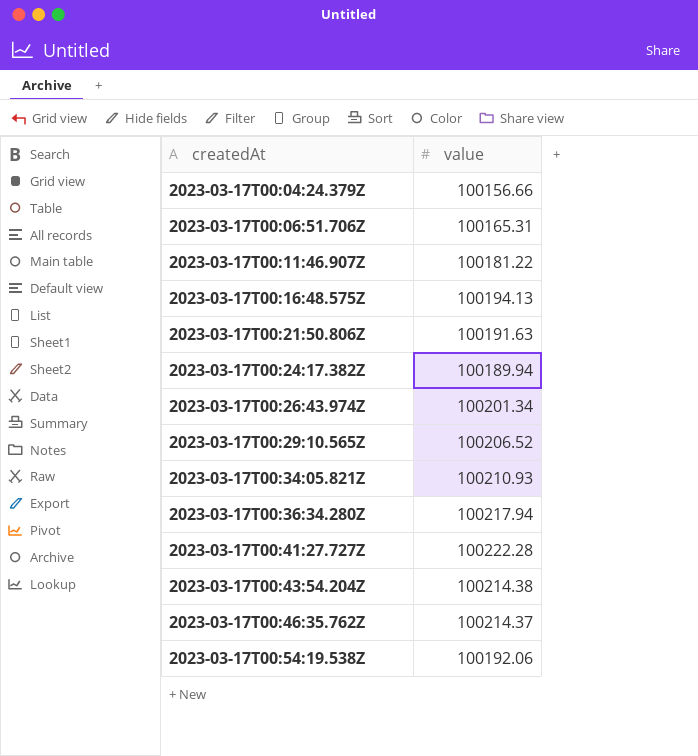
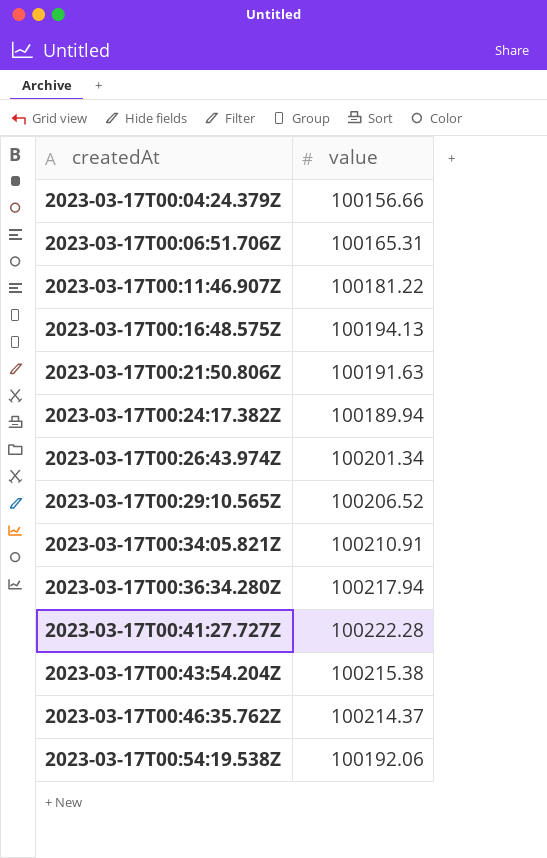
2023-03-17T00:34:05.821Z | value: 100210.93 -> 100210.91
2023-03-17T00:43:54.204Z | value: 100214.38 -> 100215.38

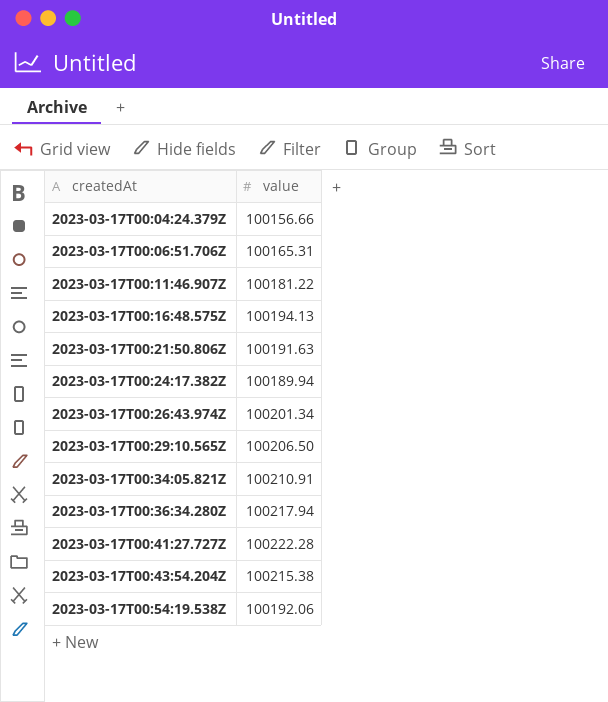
row 2023-03-17T00:46:35.762Z: 100214.37 -> none
2023-03-17T00:29:10.565Z | value: 100206.52 -> 100206.50

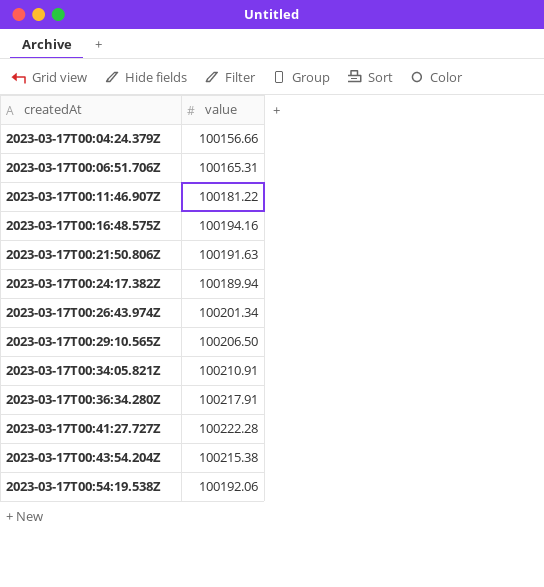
2023-03-17T00:16:48.575Z | value: 100194.13 -> 100194.16
2023-03-17T00:36:34.280Z | value: 100217.94 -> 100217.91

